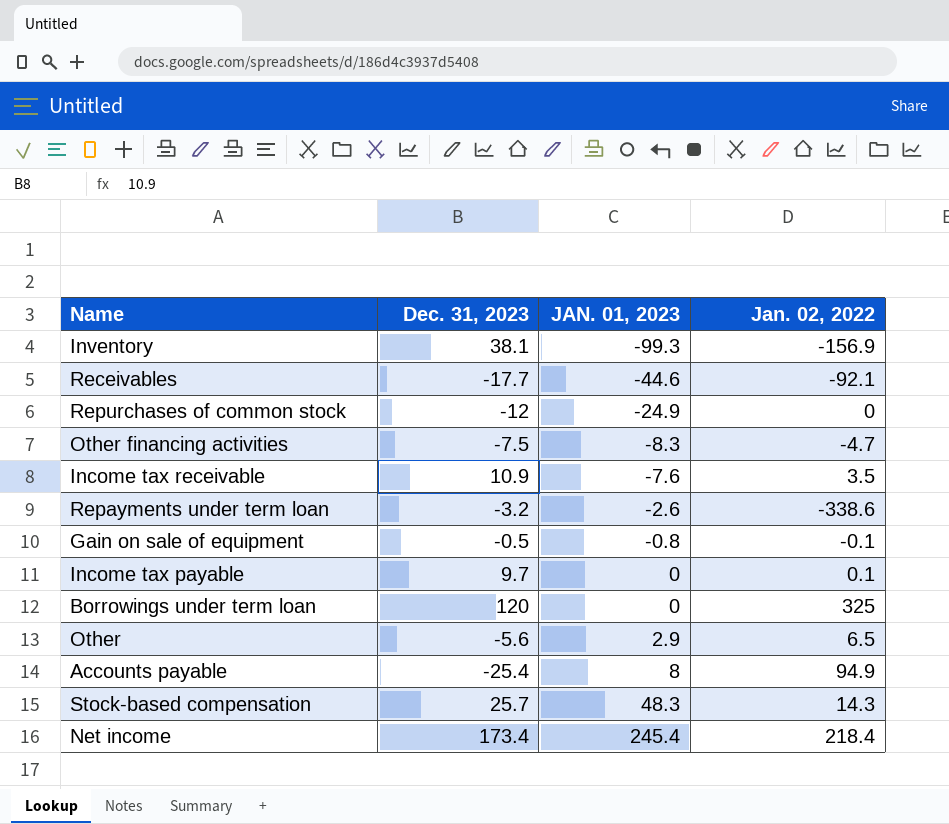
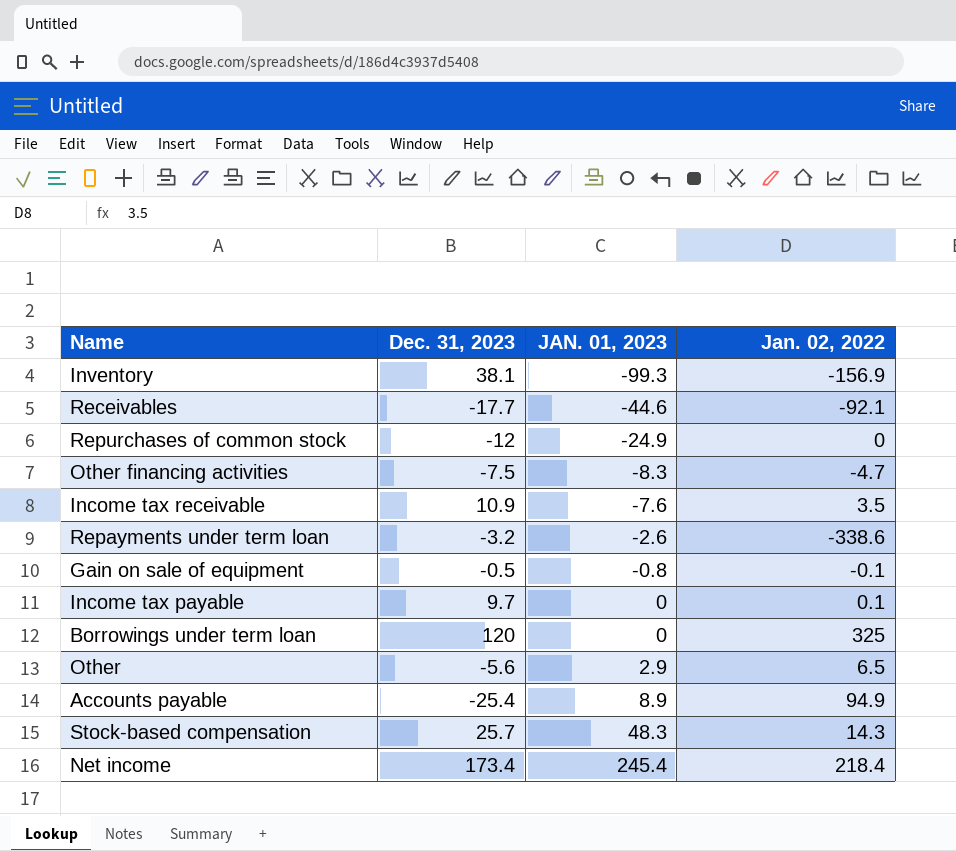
Accounts payable | JAN. 01, 2023: 8 -> 8.9

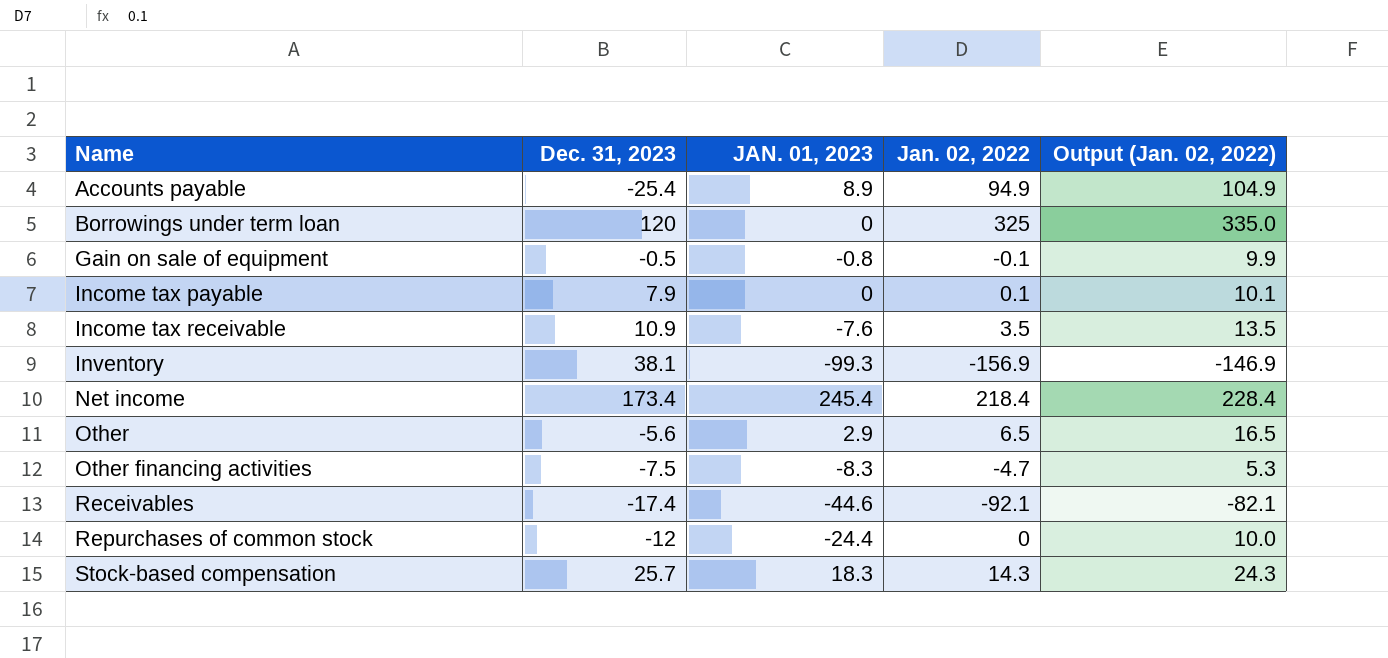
row order: JAN. 01, 2023 ascending -> Name ascending
column Output (Jan. 02, 2022) | formula: none -> [Jan. 02, 2022] + 10
row Repayments under term loan: -3.2 | -2.6 | -338.6 -> none
Income tax payable | Dec. 31, 2023: 9.7 -> 7.9
Receivables | Dec. 31, 2023: -17.7 -> -17.4
Repurchases of common stock | JAN. 01, 2023: -24.9 -> -24.4
Stock-based compensation | JAN. 01, 2023: 48.3 -> 18.3

